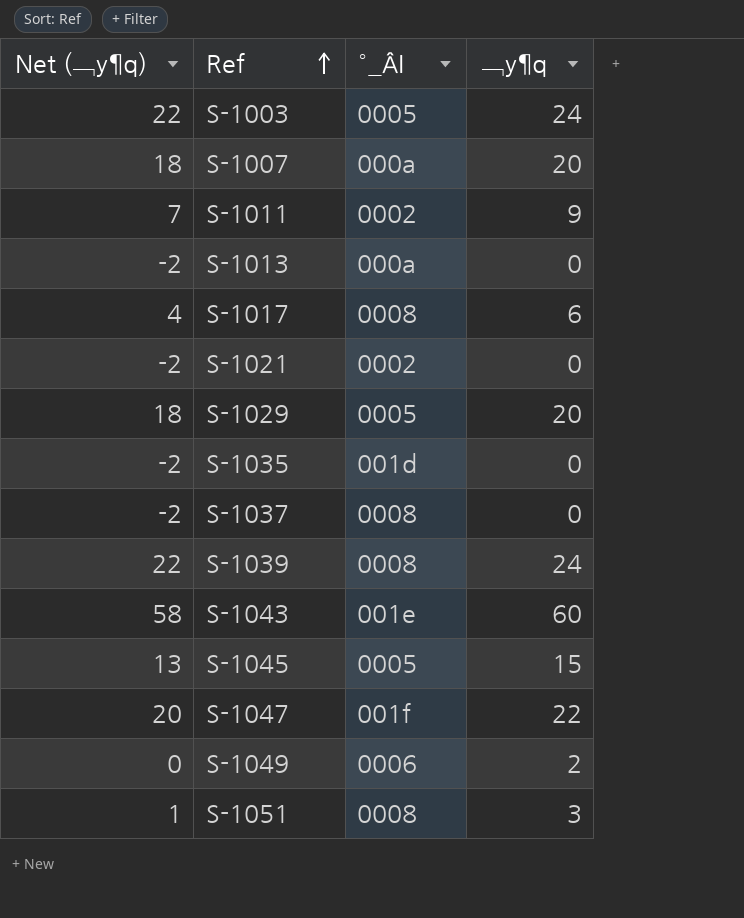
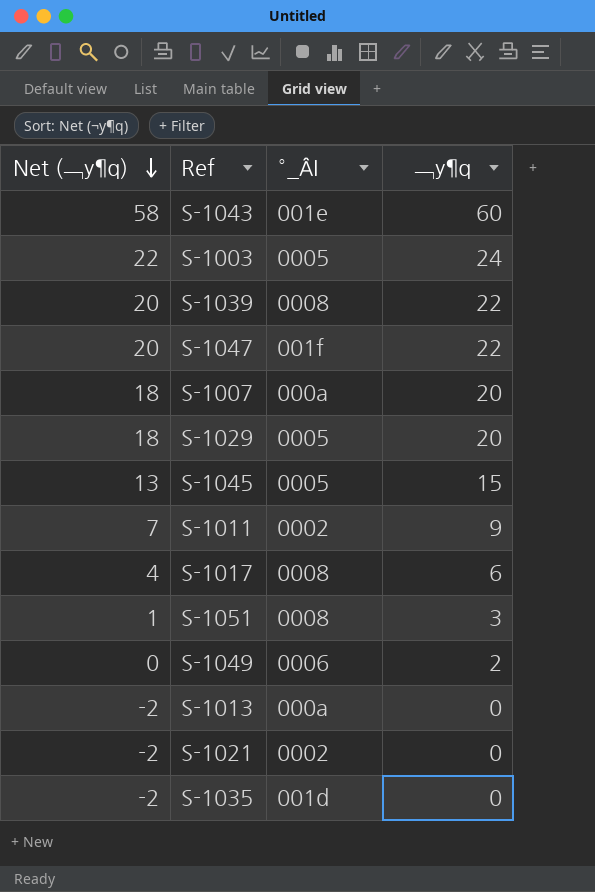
row order: Ref ascending -> Net (¬y¶q) descending
row S-1037: -2 | 0008 | 0 -> none
S-1039 | Net (¬y¶q): 22 -> 20
S-1039 | ¬y¶q: 24 -> 22

